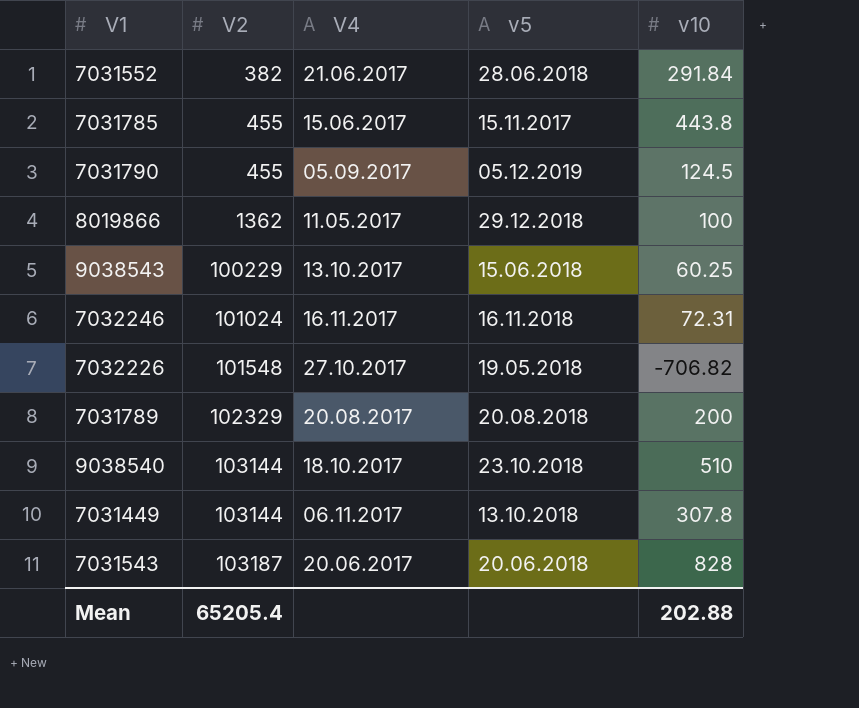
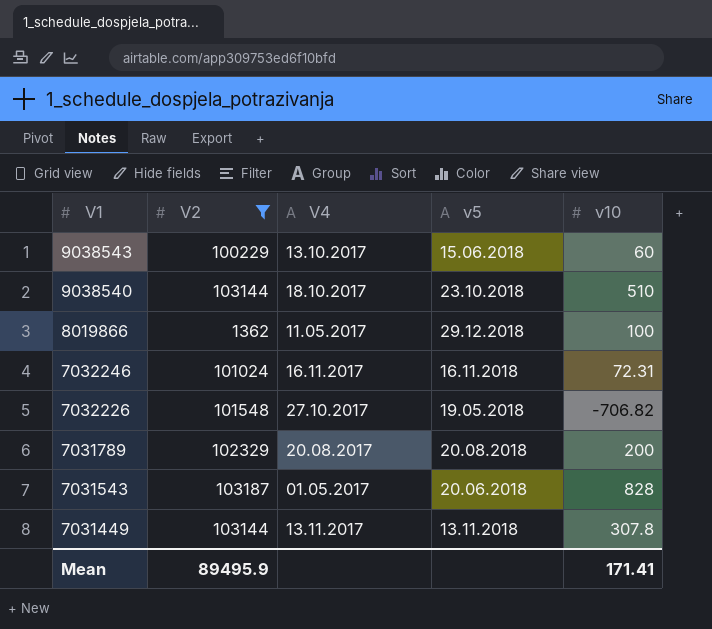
filter: none -> V2 >= 1362
row order: V2 ascending -> V1 descending
9038543 | v10: 60.25 -> 60
7031543 | V4: 20.06.2017 -> 01.05.2017
7031449 | V4: 06.11.2017 -> 13.11.2017
7031449 | v5: 13.10.2018 -> 13.11.2018
Mean | V2: 65205.4 -> 89495.9
Mean | v10: 202.88 -> 171.41

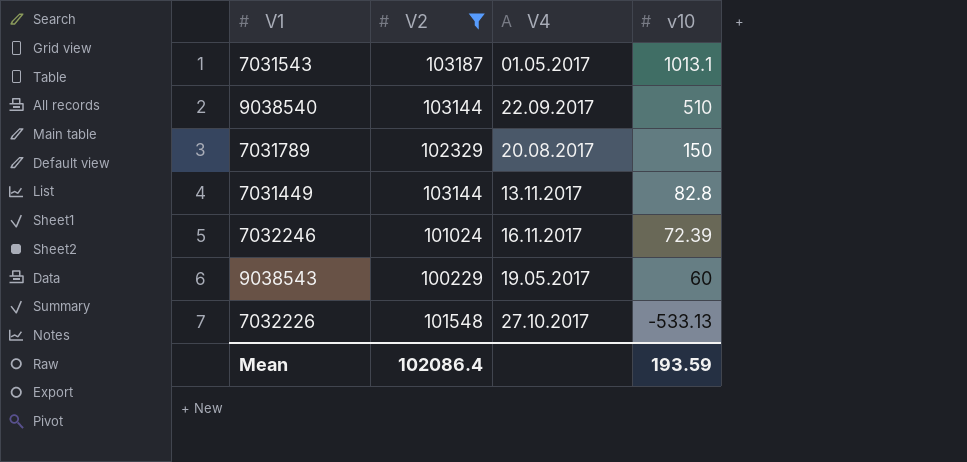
row order: V1 descending -> v10 descending
column v5 | position: 4 -> none
row 8019866: 1362 | 11.05.2017 | 29.12.2018 | 100 -> none
7031543 | v10: 828 -> 1013.1
9038540 | V4: 18.10.2017 -> 22.09.2017
7031789 | v10: 200 -> 150
7031449 | v10: 307.8 -> 82.8
7032246 | v10: 72.31 -> 72.39
9038543 | V4: 13.10.2017 -> 19.05.2017
7032226 | v10: -706.82 -> -533.13
Mean | V2: 89495.9 -> 102086.4
Mean | v10: 171.41 -> 193.59

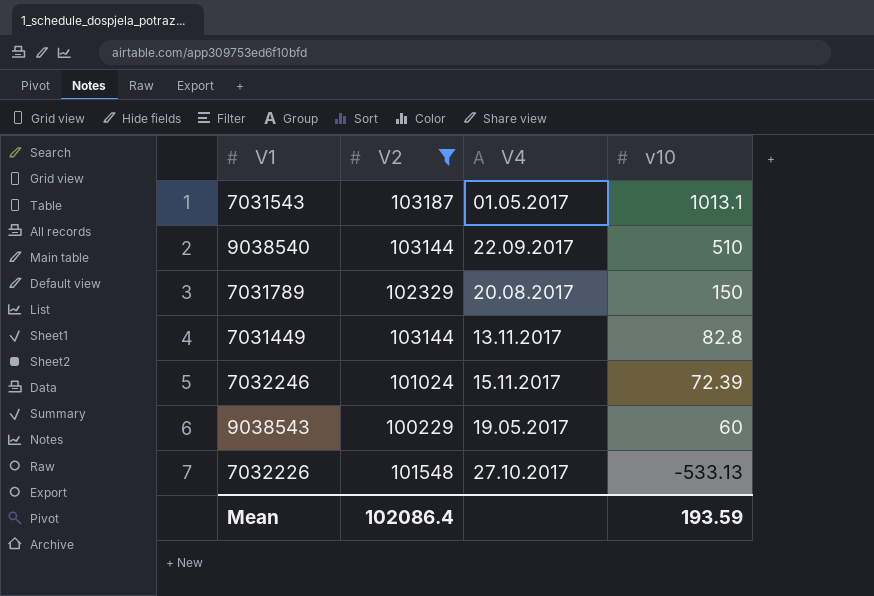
7032246 | V4: 16.11.2017 -> 15.11.2017

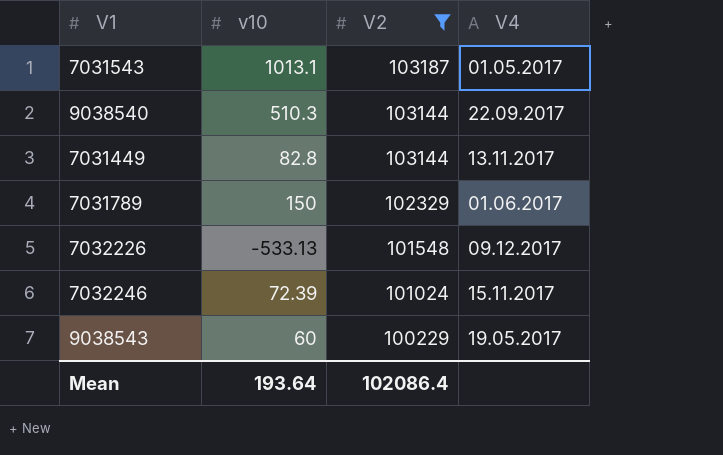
row order: v10 descending -> V2 descending
column v10 | position: 4 -> 2
9038540 | v10: 510 -> 510.3
7031789 | V4: 20.08.2017 -> 01.06.2017
7032226 | V4: 27.10.2017 -> 09.12.2017
Mean | v10: 193.59 -> 193.64

